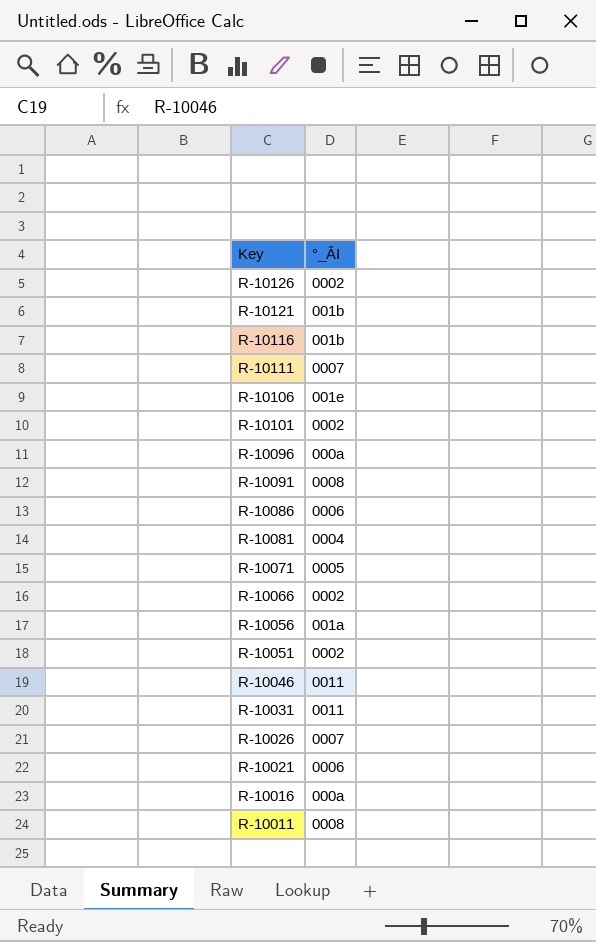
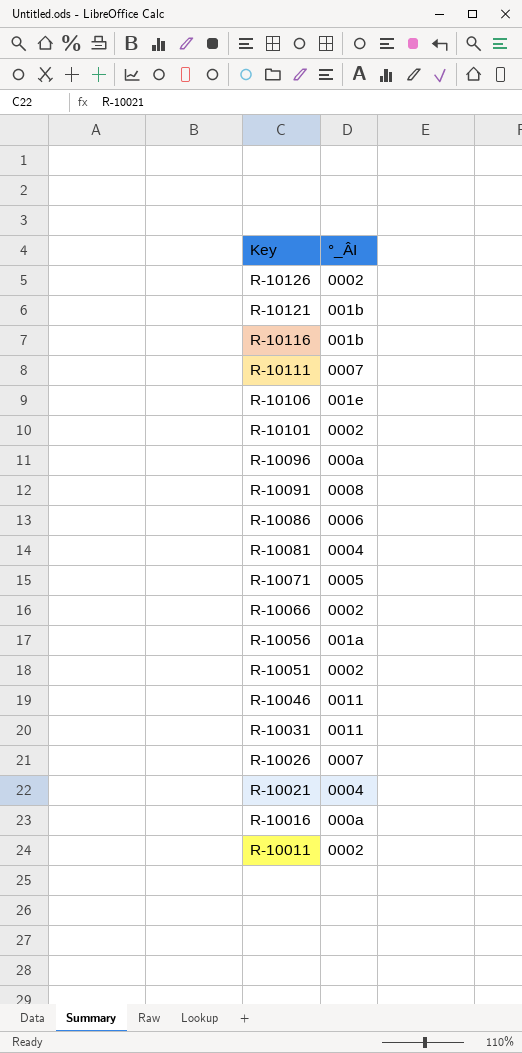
R-10021 | °_ÂI: 0006 -> 0004
R-10011 | °_ÂI: 0008 -> 0002

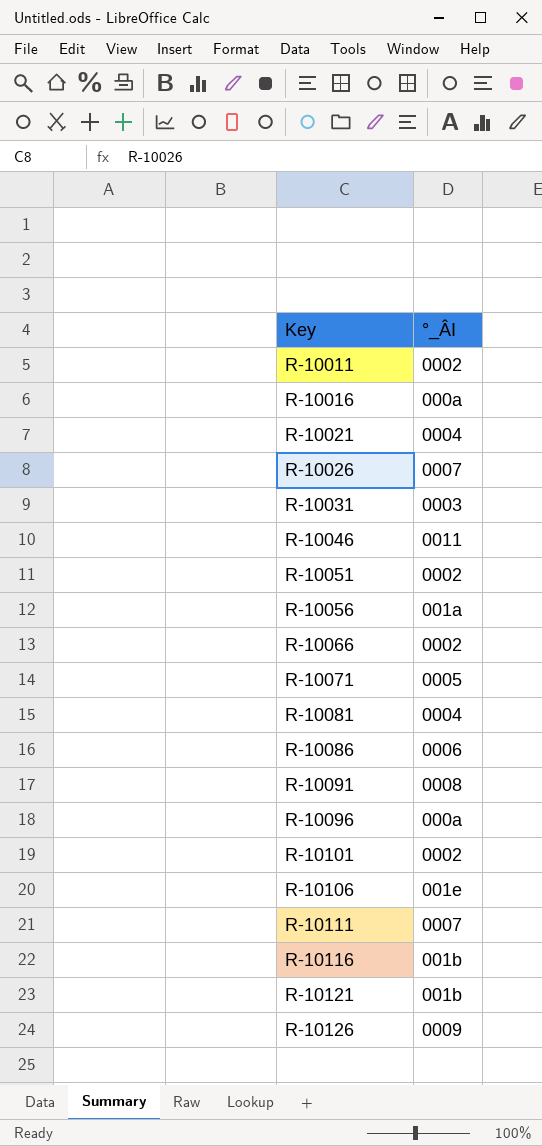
row order: Key descending -> Key ascending
R-10031 | °_ÂI: 0011 -> 0003
R-10126 | °_ÂI: 0002 -> 0009

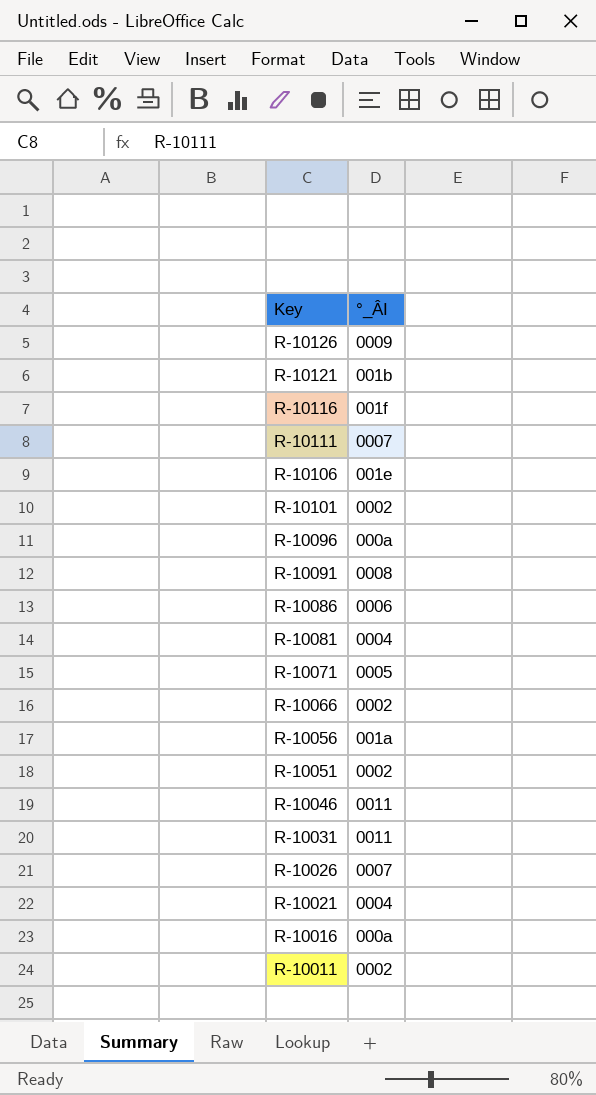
row order: Key ascending -> Key descending
R-10116 | °_ÂI: 001b -> 001f
R-10031 | °_ÂI: 0003 -> 0011

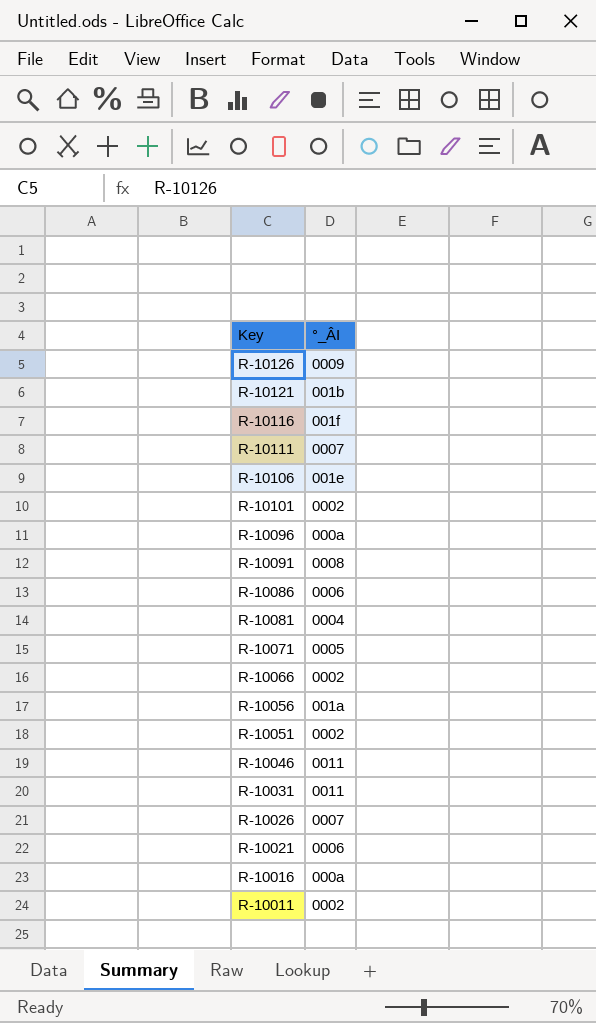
R-10021 | °_ÂI: 0004 -> 0006

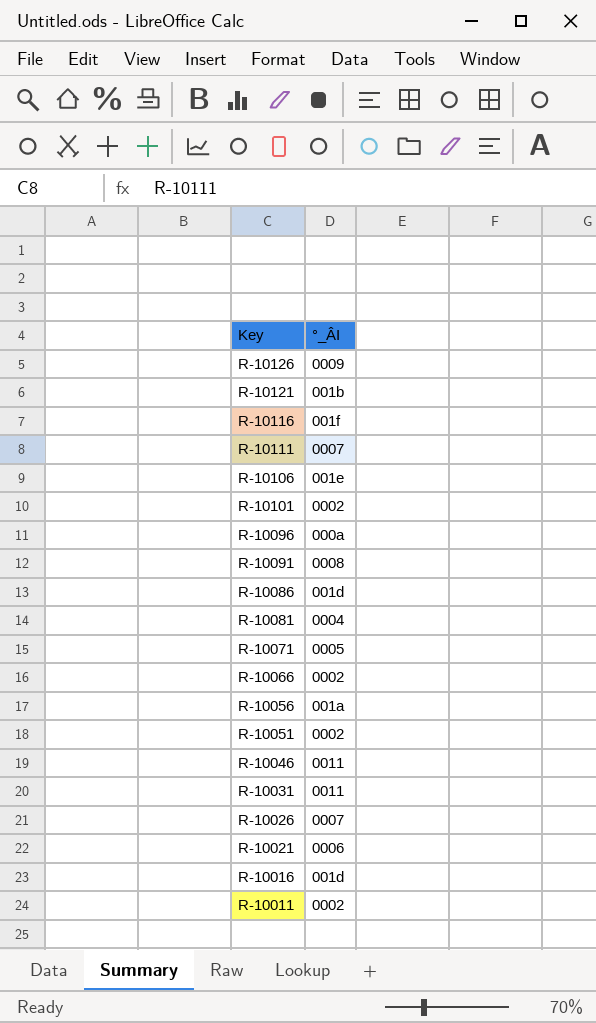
R-10086 | °_ÂI: 0006 -> 001d
R-10016 | °_ÂI: 000a -> 001d

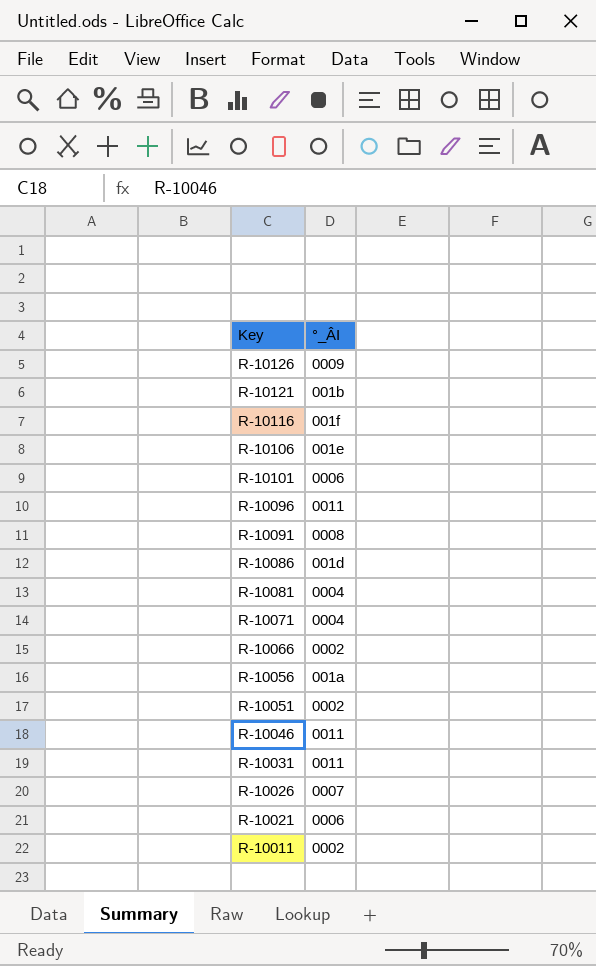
row R-10111: 0007 -> none
row R-10016: 001d -> none
R-10101 | °_ÂI: 0002 -> 0006
R-10096 | °_ÂI: 000a -> 0011
R-10071 | °_ÂI: 0005 -> 0004

